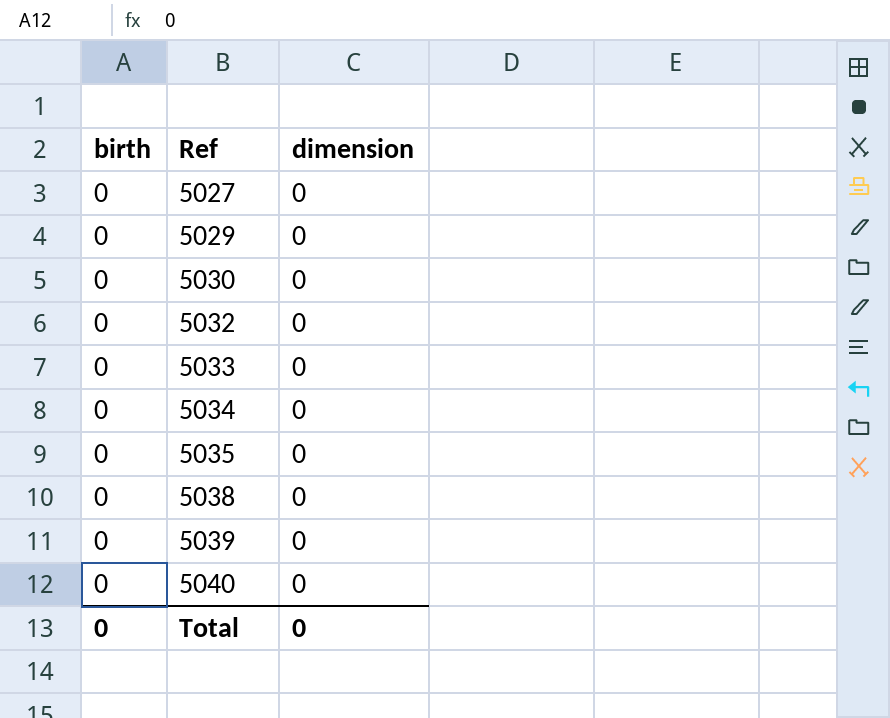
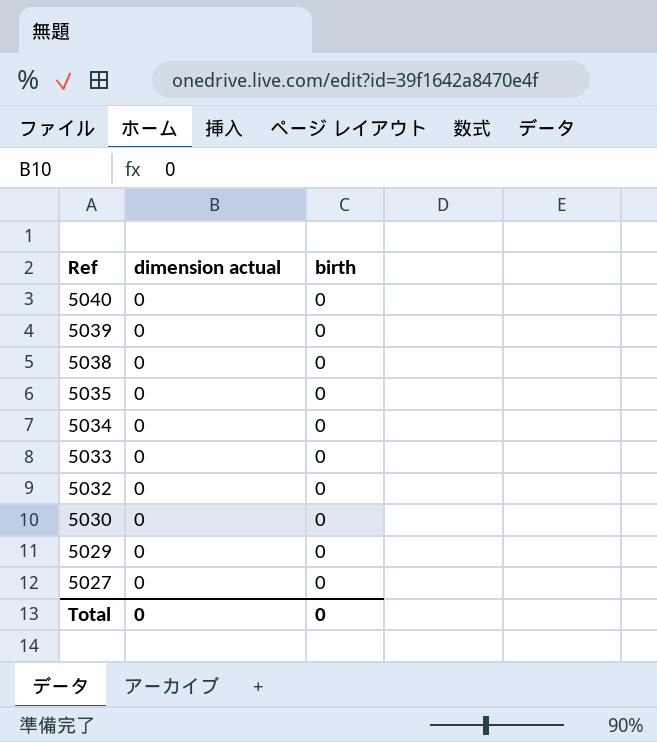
row order: Ref ascending -> Ref descending
column name: dimension -> dimension actual
column birth | position: 1 -> 3

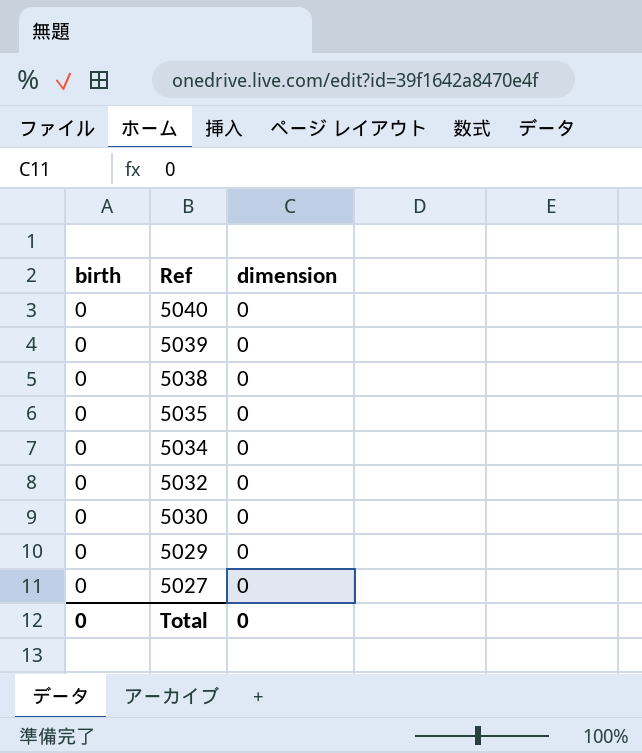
column birth | position: 3 -> 1
column name: dimension actual -> dimension
row 5033: 0 | 0 -> none

